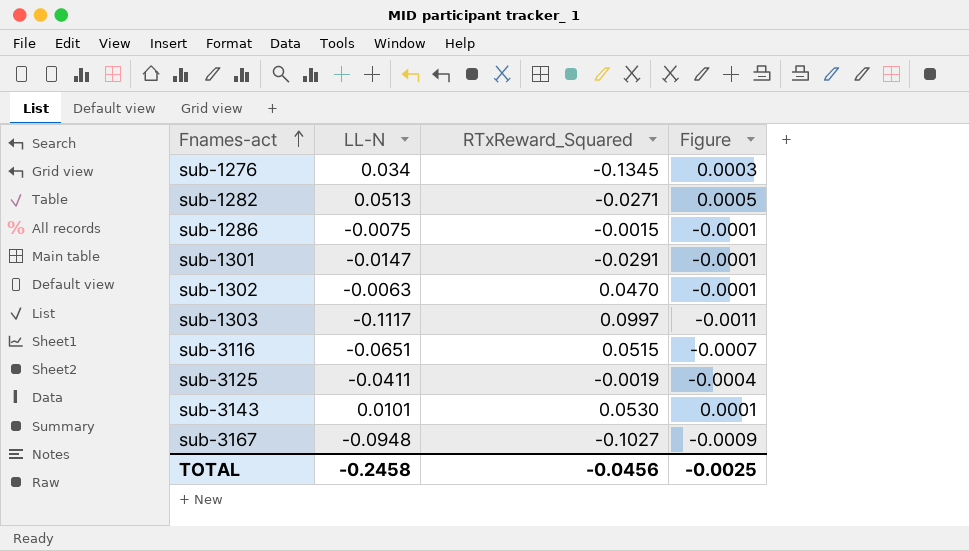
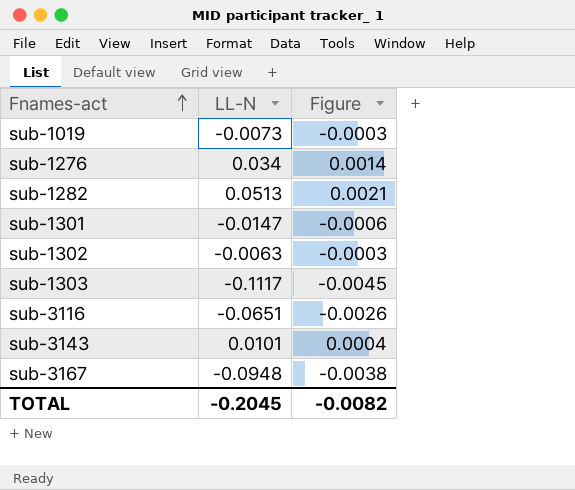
column RTxReward_Squared | position: 3 -> none
column Figure | formula: [LL-N] * 0.01 -> [LL-N] * 0.04
row sub-1286: -0.0075 | -0.0015 | -0.0001 -> none
row sub-3125: -0.0411 | -0.0019 | -0.0004 -> none
row sub-1019: none -> -0.0073 | -0.0003
TOTAL | LL-N: -0.2458 -> -0.2045
TOTAL | Figure: -0.0025 -> -0.0082

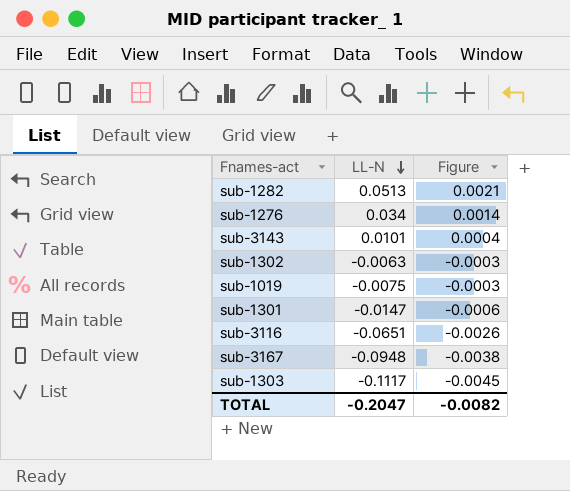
row order: Fnames-act ascending -> LL-N descending
sub-1019 | LL-N: -0.0073 -> -0.0075
TOTAL | LL-N: -0.2045 -> -0.2047

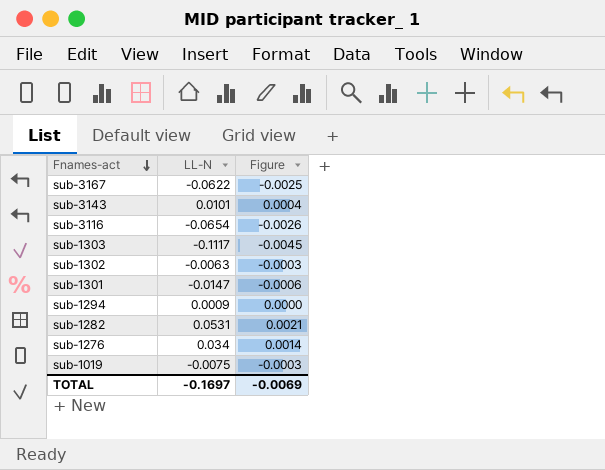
row order: LL-N descending -> Fnames-act descending
sub-3167 | LL-N: -0.0948 -> -0.0622
sub-3167 | Figure: -0.0038 -> -0.0025
sub-3116 | LL-N: -0.0651 -> -0.0654
row sub-1294: none -> 0.0009 | 0.0000
sub-1282 | LL-N: 0.0513 -> 0.0531
TOTAL | LL-N: -0.2047 -> -0.1697
TOTAL | Figure: -0.0082 -> -0.0069

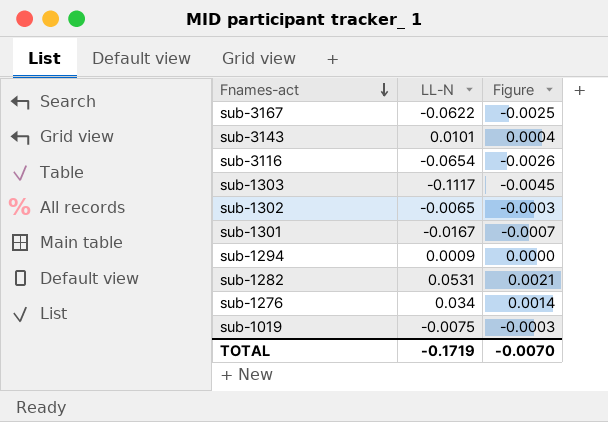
sub-1302 | LL-N: -0.0063 -> -0.0065
sub-1301 | LL-N: -0.0147 -> -0.0167
sub-1301 | Figure: -0.0006 -> -0.0007
TOTAL | LL-N: -0.1697 -> -0.1719
TOTAL | Figure: -0.0069 -> -0.0070

